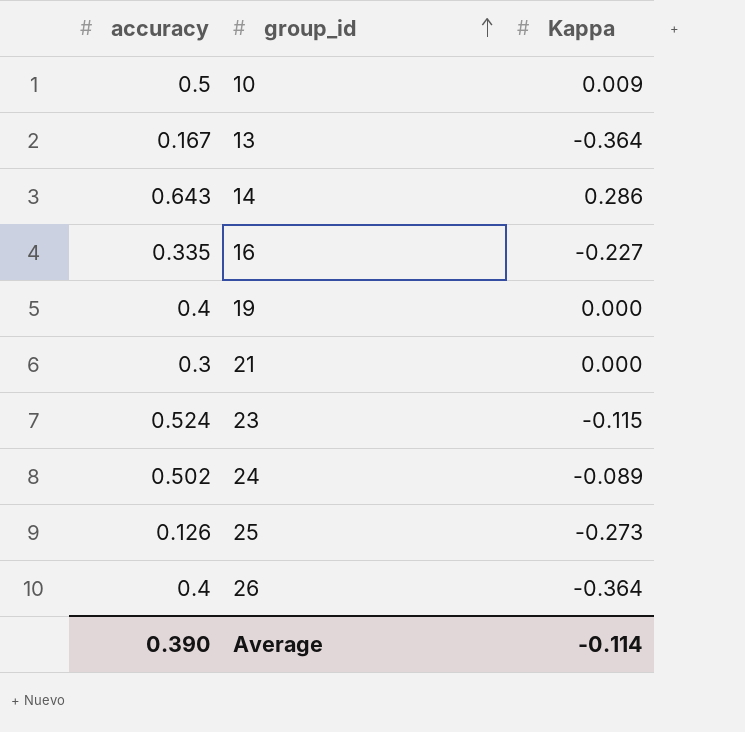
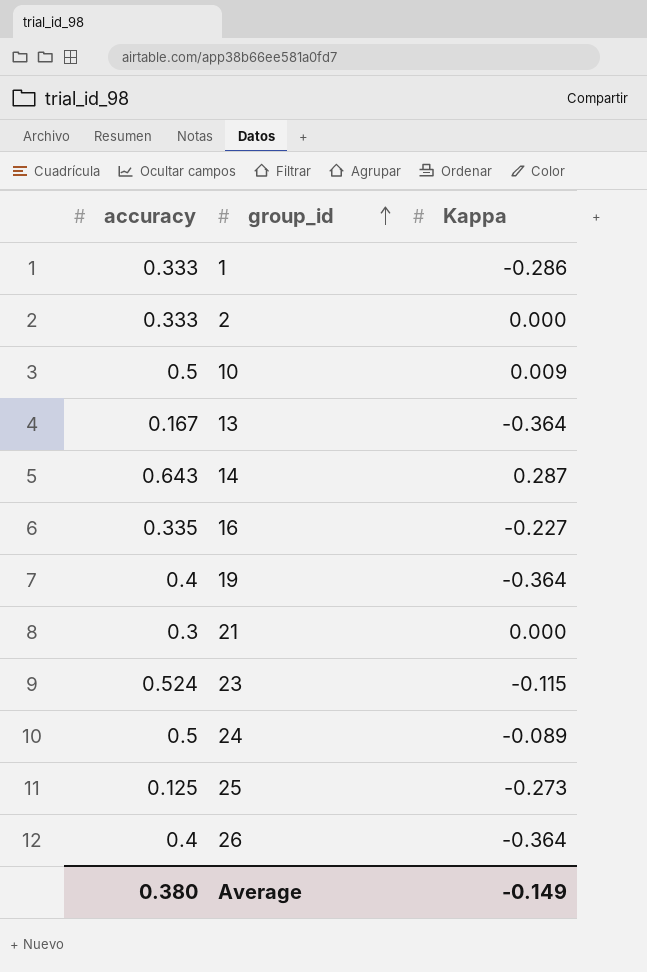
row 1: none -> 0.333 | -0.286
row 2: none -> 0.333 | 0.000
14 | Kappa: 0.286 -> 0.287
19 | Kappa: 0.000 -> -0.364
24 | accuracy: 0.502 -> 0.5
25 | accuracy: 0.126 -> 0.125
Average | accuracy: 0.390 -> 0.380
Average | Kappa: -0.114 -> -0.149

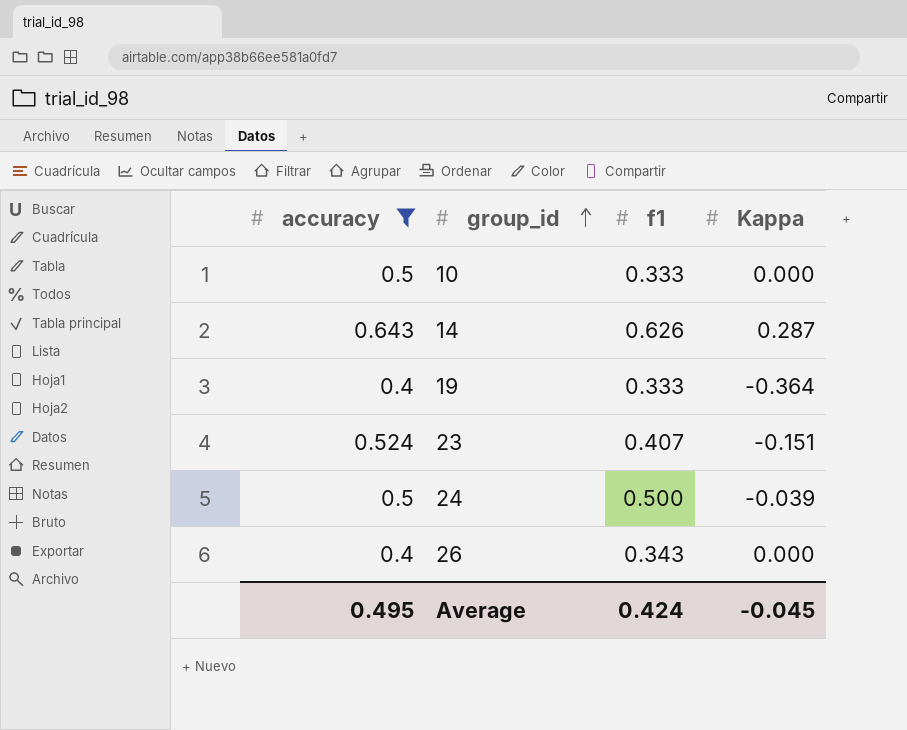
filter: none -> accuracy >= 0.4
column f1 | position: none -> 3
10 | Kappa: 0.009 -> 0.000
23 | Kappa: -0.115 -> -0.151
24 | Kappa: -0.089 -> -0.039
26 | Kappa: -0.364 -> 0.000
Average | accuracy: 0.380 -> 0.495
Average | Kappa: -0.149 -> -0.045

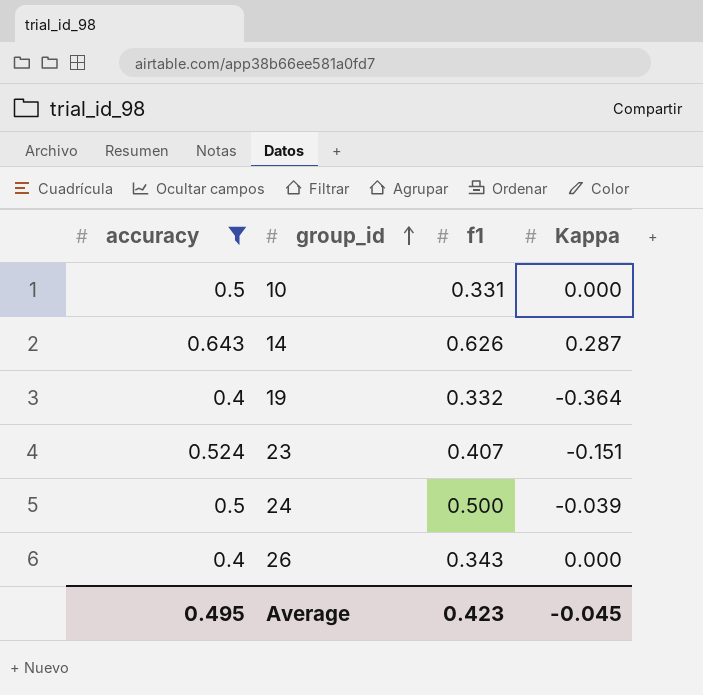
10 | f1: 0.333 -> 0.331
19 | f1: 0.333 -> 0.332
Average | f1: 0.424 -> 0.423

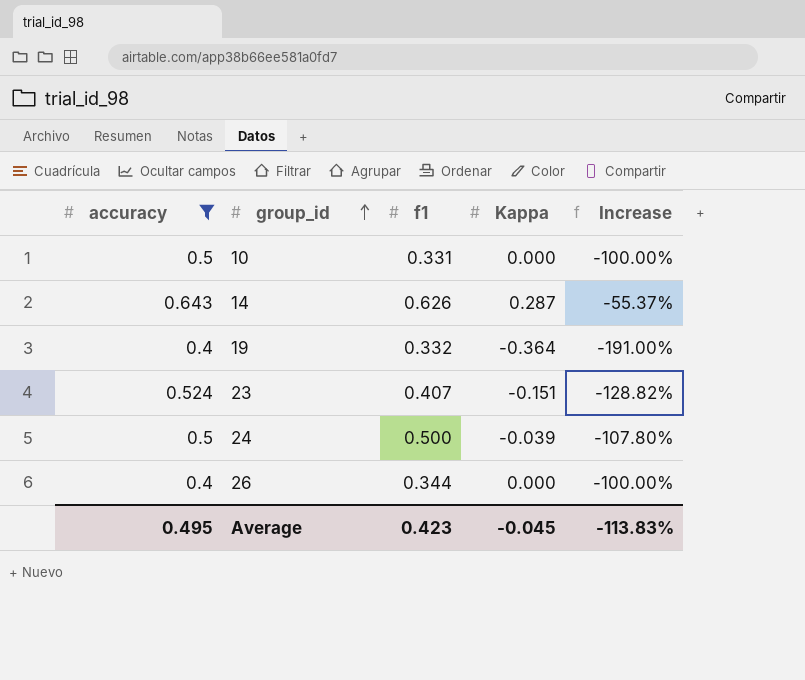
column Increase | formula: none -> ([Kappa] - [accuracy]) / [accuracy]
26 | f1: 0.343 -> 0.344

